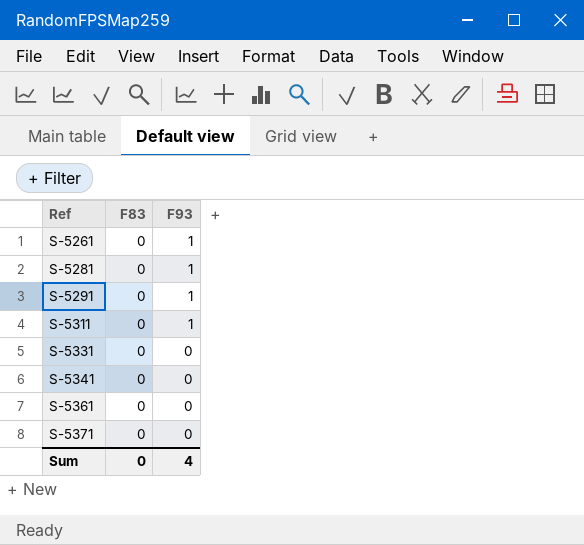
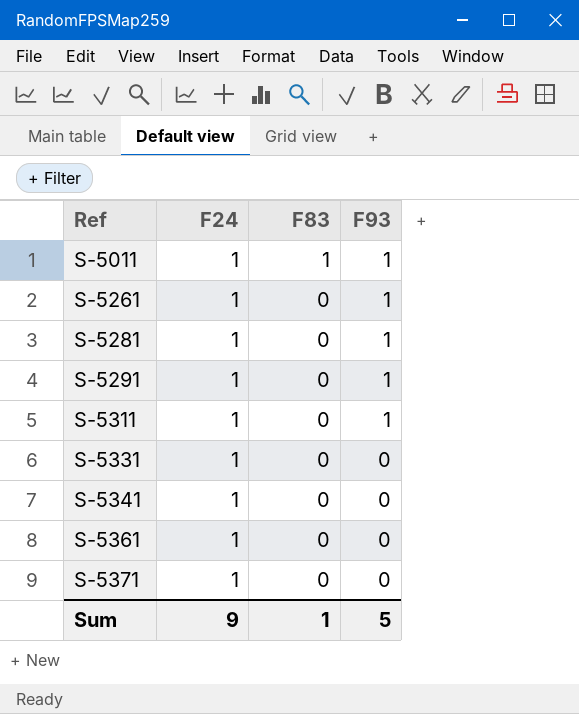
column F24 | position: none -> 2
row S-5011: none -> 1 | 1 | 1
Sum | F83: 0 -> 1
Sum | F93: 4 -> 5

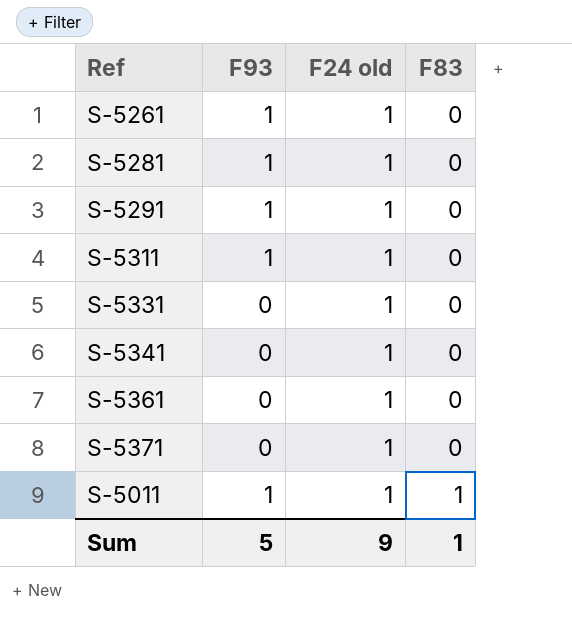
row order: Ref ascending -> F83 ascending
column F93 | position: 4 -> 2
column name: F24 -> F24 old

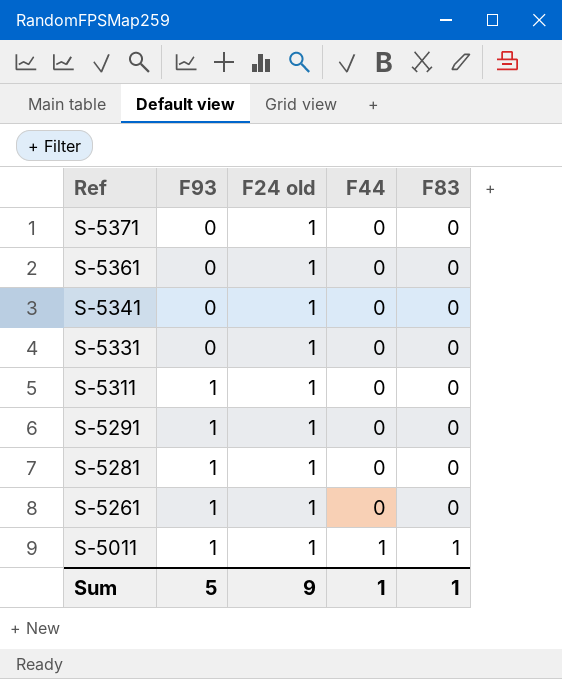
row order: F83 ascending -> Ref descending
column F44 | position: none -> 4

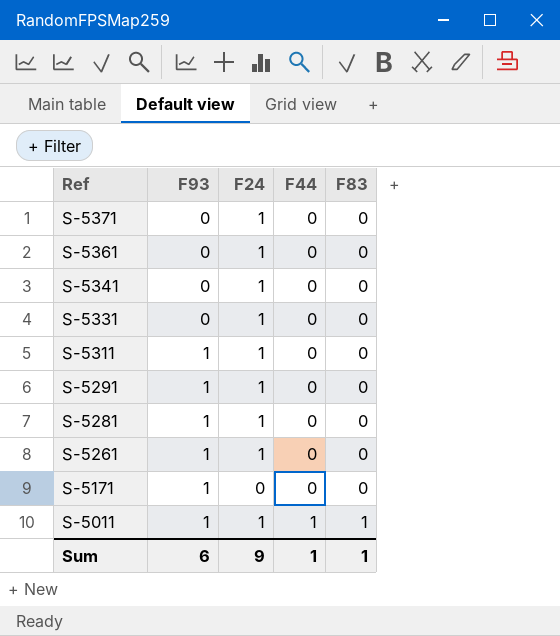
column name: F24 old -> F24
row S-5171: none -> 1 | 0 | 0 | 0
Sum | F93: 5 -> 6

